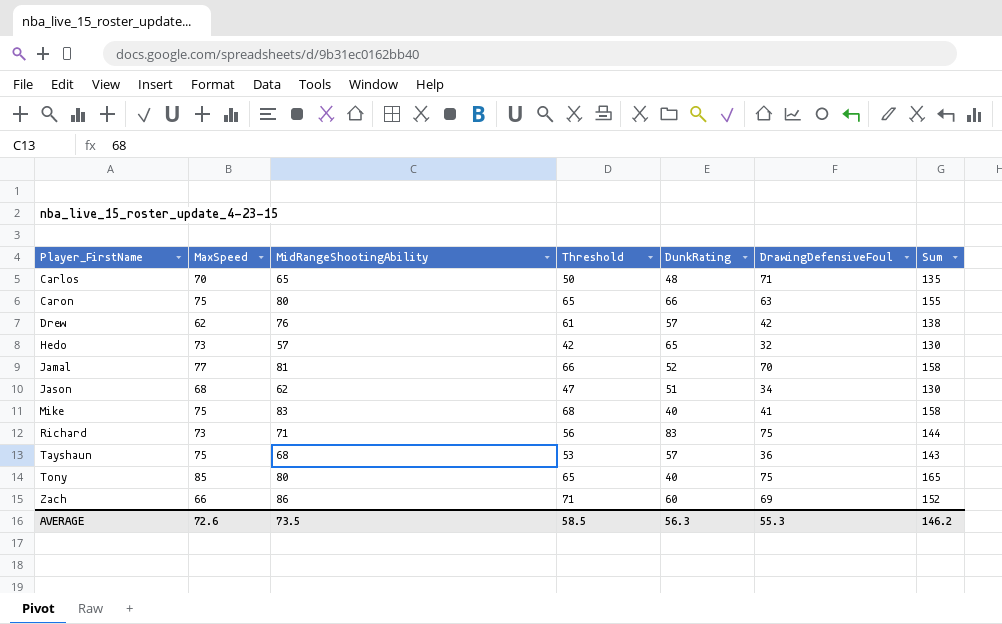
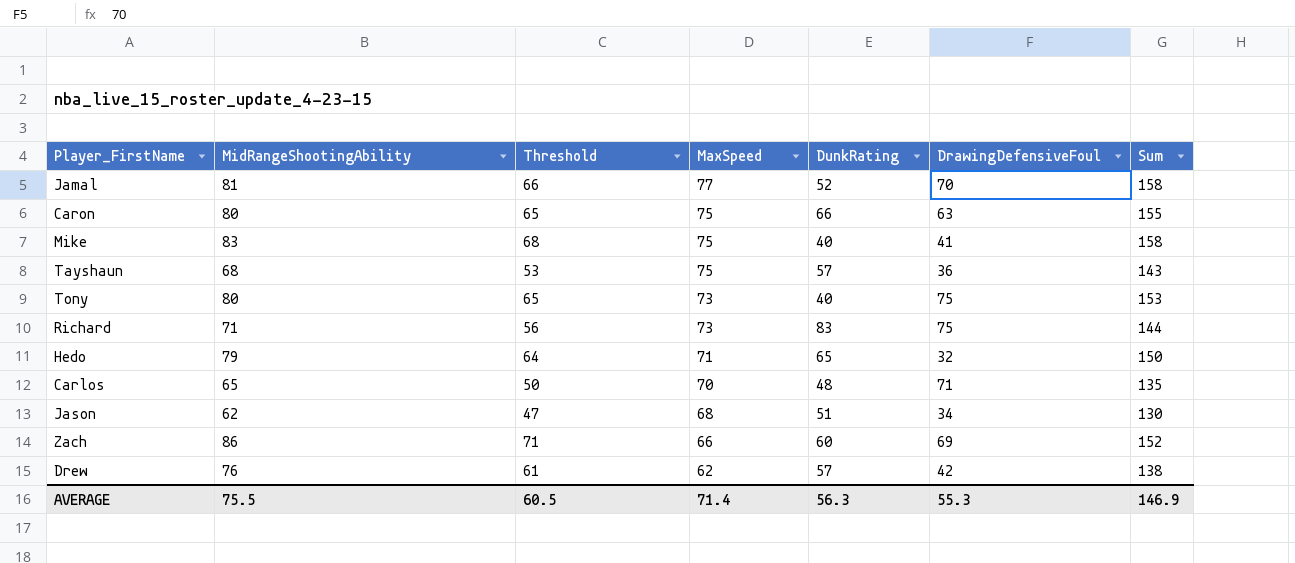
row order: Player_FirstName ascending -> MaxSpeed descending
column MaxSpeed | position: 2 -> 4
Tony | MaxSpeed: 85 -> 73
Tony | Sum: 165 -> 153
Hedo | MidRangeShootingAbility: 57 -> 79
Hedo | Threshold: 42 -> 64
Hedo | MaxSpeed: 73 -> 71
Hedo | Sum: 130 -> 150
AVERAGE | MidRangeShootingAbility: 73.5 -> 75.5
AVERAGE | Threshold: 58.5 -> 60.5
AVERAGE | MaxSpeed: 72.6 -> 71.4
AVERAGE | Sum: 146.2 -> 146.9

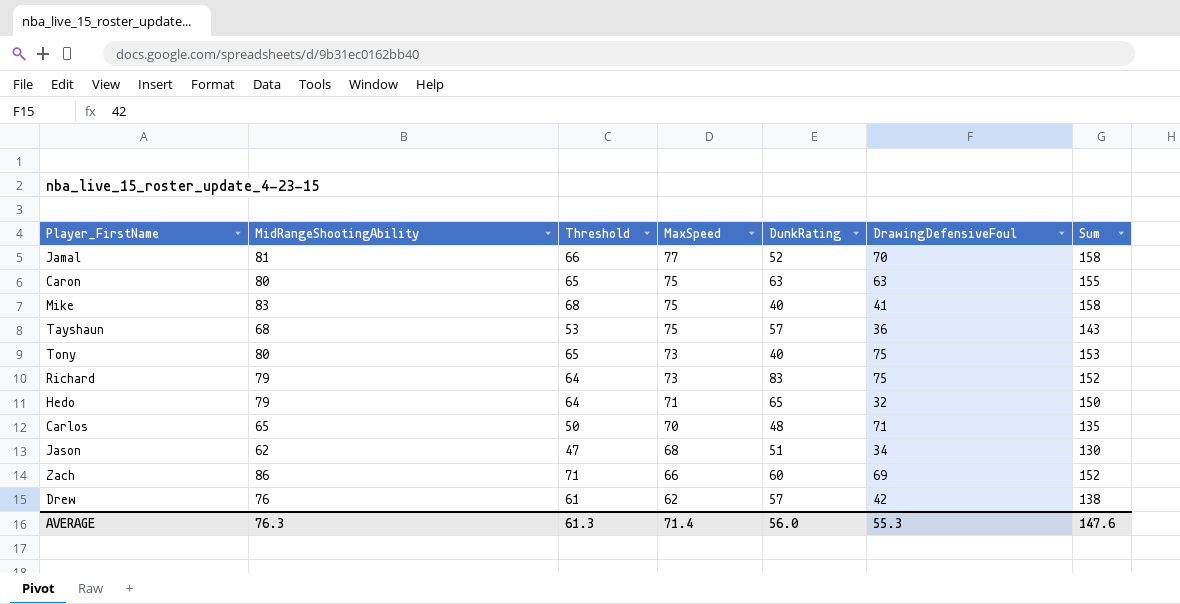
Caron | DunkRating: 66 -> 63
Richard | MidRangeShootingAbility: 71 -> 79
Richard | Threshold: 56 -> 64
Richard | Sum: 144 -> 152
AVERAGE | MidRangeShootingAbility: 75.5 -> 76.3
AVERAGE | Threshold: 60.5 -> 61.3
AVERAGE | DunkRating: 56.3 -> 56.0
AVERAGE | Sum: 146.9 -> 147.6

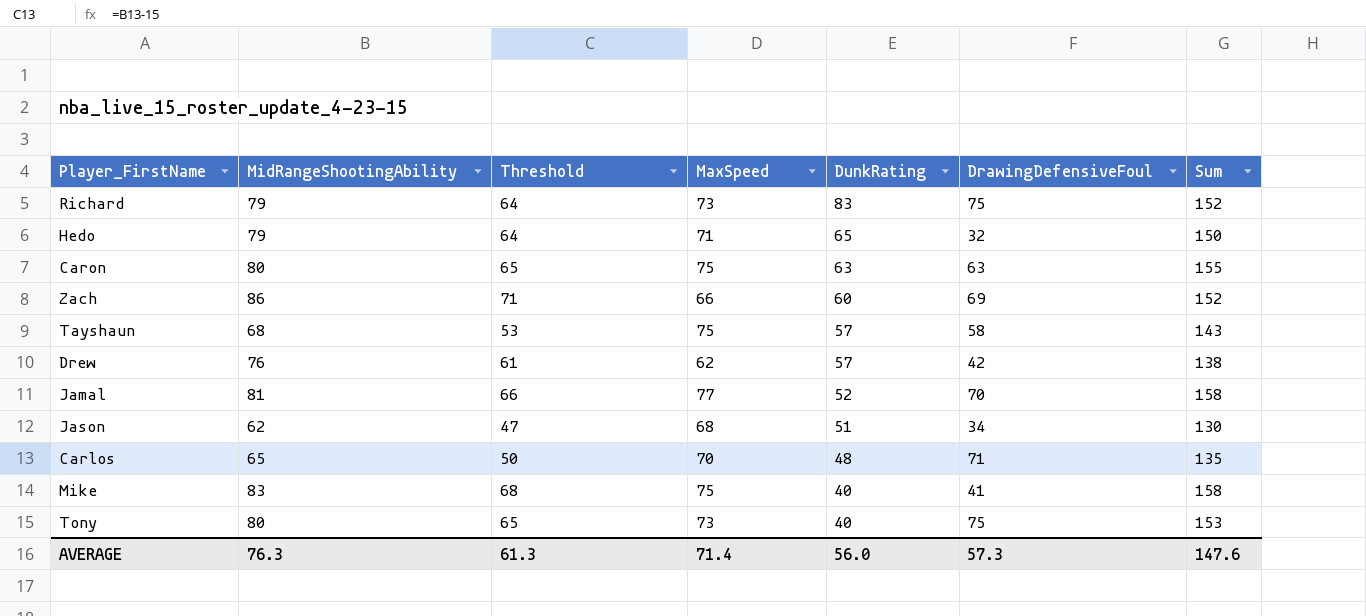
row order: MaxSpeed descending -> DunkRating descending
Tayshaun | DrawingDefensiveFoul: 36 -> 58
AVERAGE | DrawingDefensiveFoul: 55.3 -> 57.3

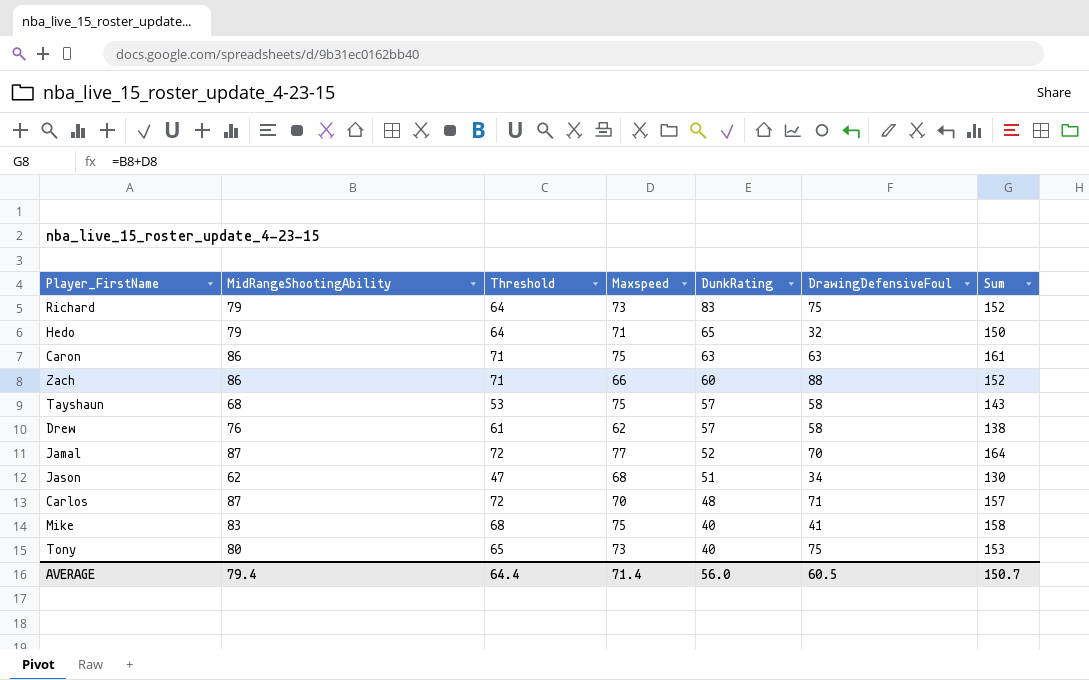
column name: MaxSpeed -> Maxspeed
Caron | MidRangeShootingAbility: 80 -> 86
Caron | Threshold: 65 -> 71
Caron | Sum: 155 -> 161
Zach | DrawingDefensiveFoul: 69 -> 88
Drew | DrawingDefensiveFoul: 42 -> 58
Jamal | MidRangeShootingAbility: 81 -> 87
Jamal | Threshold: 66 -> 72
Jamal | Sum: 158 -> 164
Carlos | MidRangeShootingAbility: 65 -> 87
Carlos | Threshold: 50 -> 72
Carlos | Sum: 135 -> 157
AVERAGE | MidRangeShootingAbility: 76.3 -> 79.4
AVERAGE | Threshold: 61.3 -> 64.4
AVERAGE | DrawingDefensiveFoul: 57.3 -> 60.5
AVERAGE | Sum: 147.6 -> 150.7

